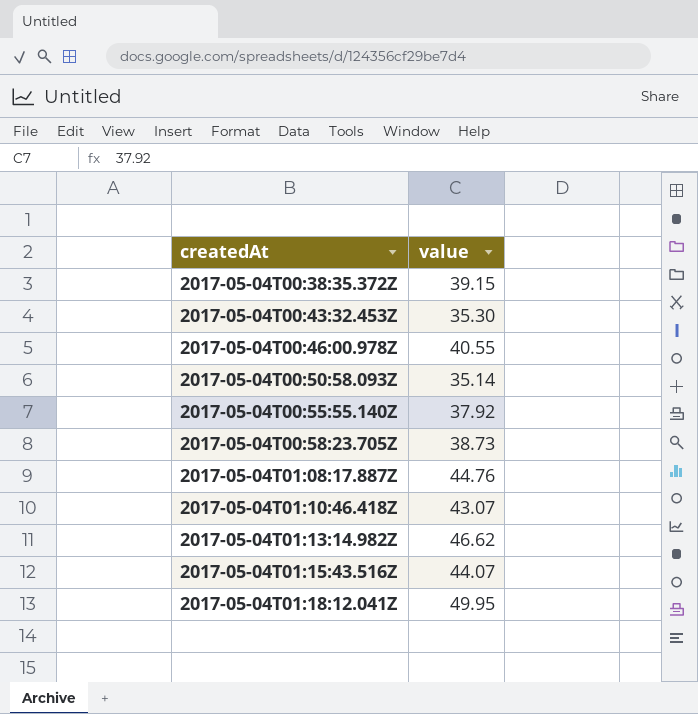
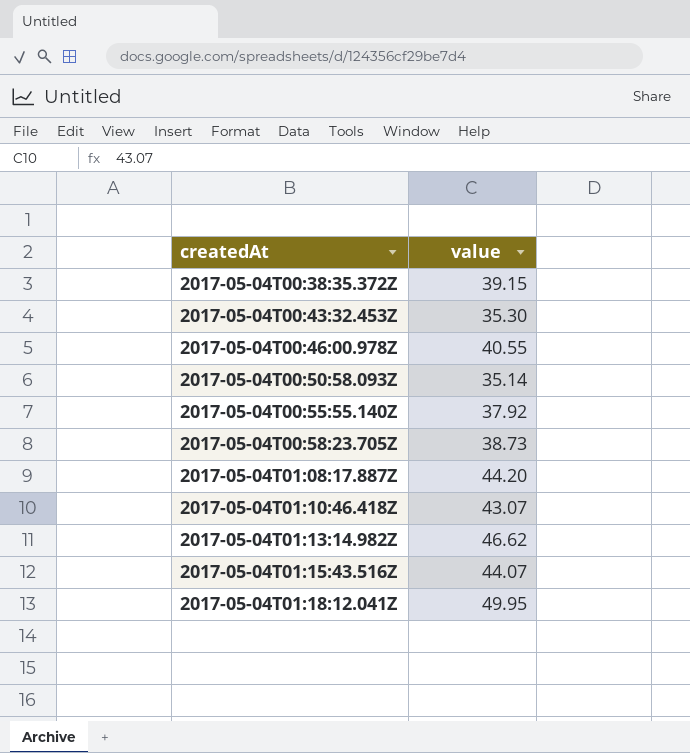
2017-05-04T01:08:17.887Z | value: 44.76 -> 44.20

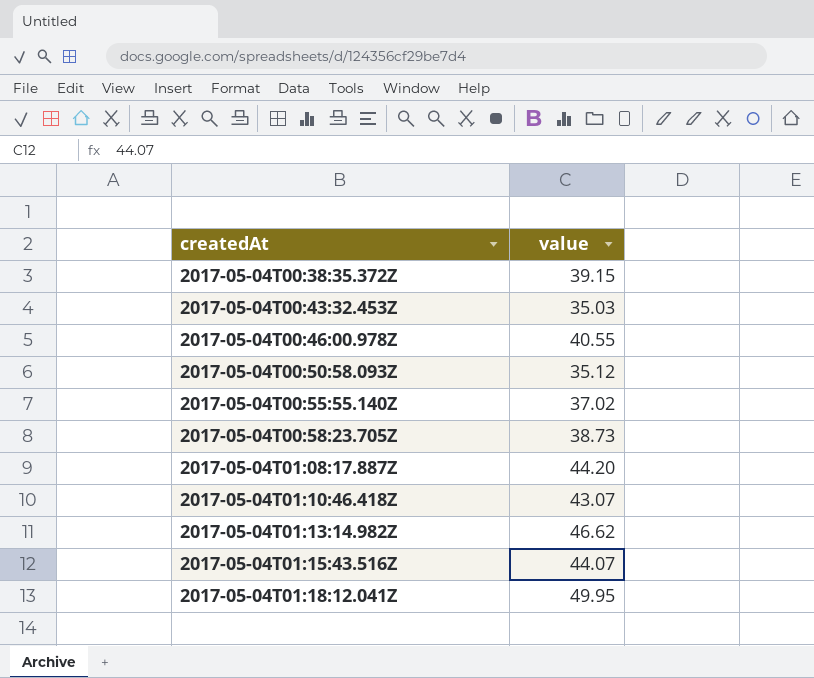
2017-05-04T00:43:32.453Z | value: 35.30 -> 35.03
2017-05-04T00:50:58.093Z | value: 35.14 -> 35.12
2017-05-04T00:55:55.140Z | value: 37.92 -> 37.02

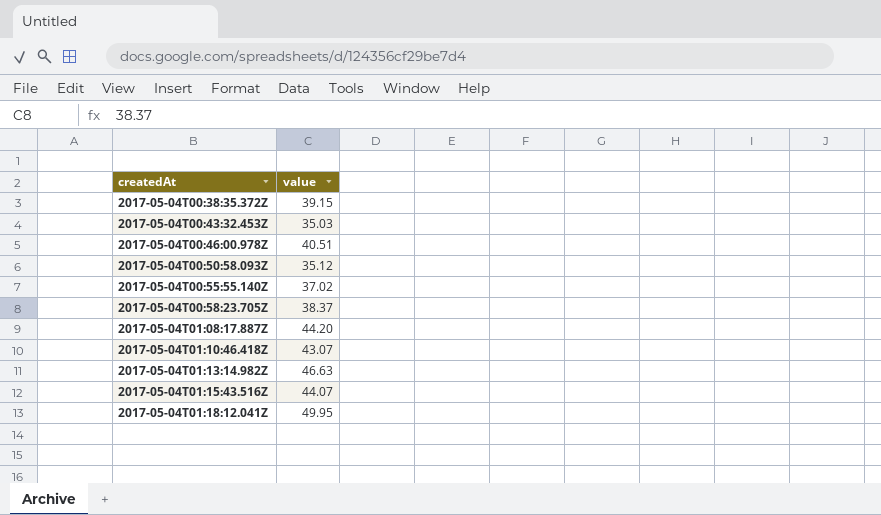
2017-05-04T00:46:00.978Z | value: 40.55 -> 40.51
2017-05-04T00:58:23.705Z | value: 38.73 -> 38.37
2017-05-04T01:13:14.982Z | value: 46.62 -> 46.63

